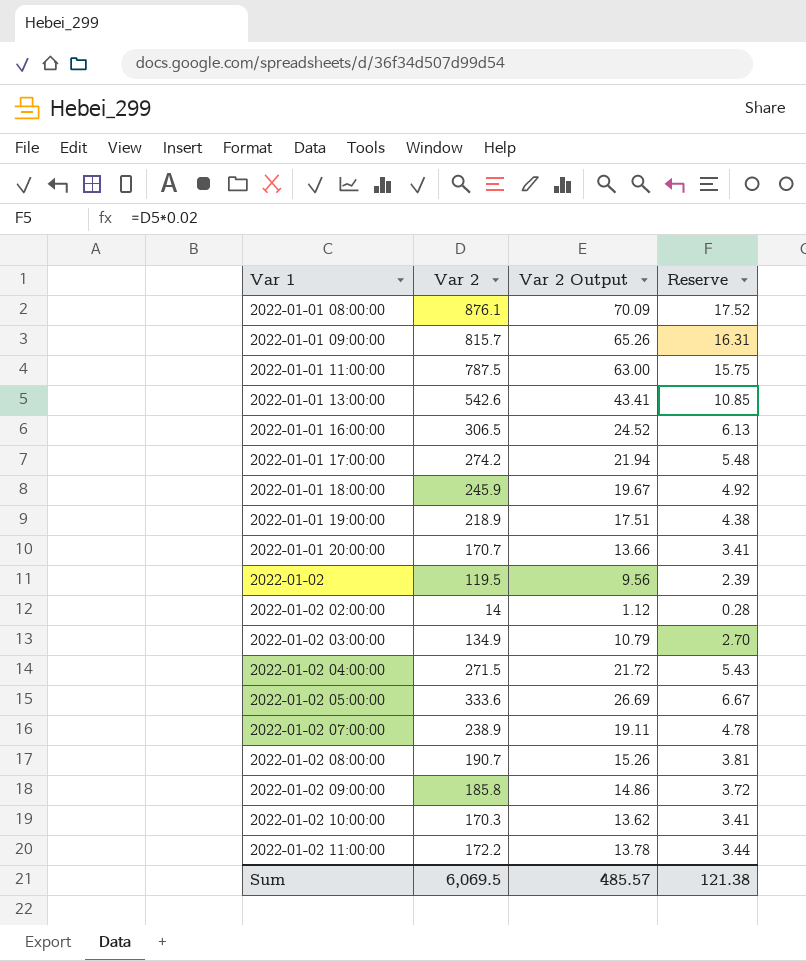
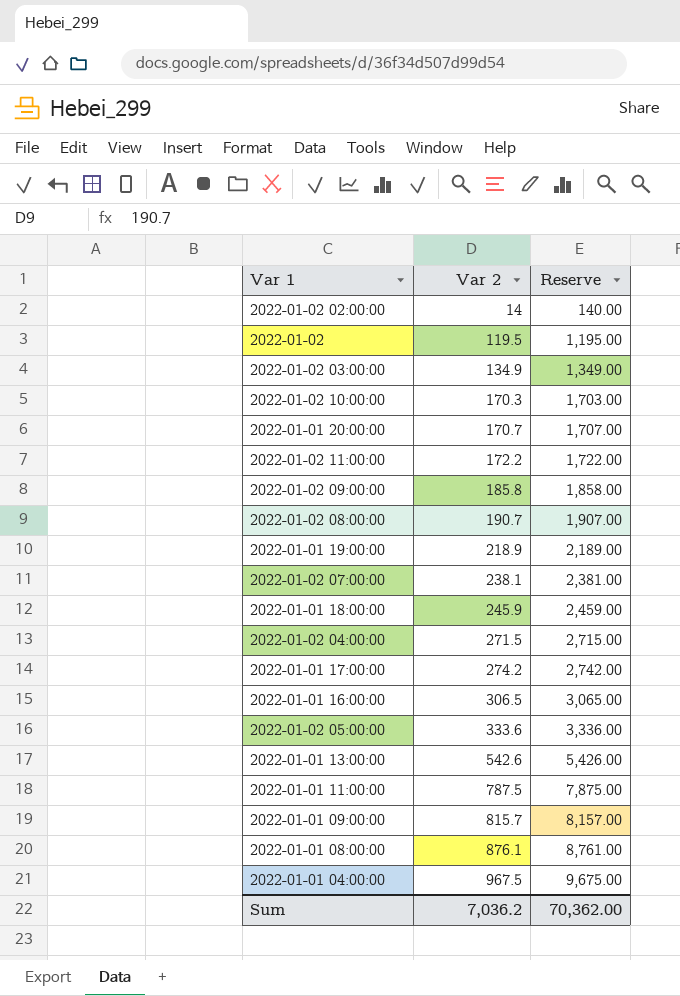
row order: Var 1 ascending -> Var 2 ascending
column Var 2 Output | formula: [Var 2] * 0.08 -> none
column Reserve | formula: [Var 2] * 0.02 -> [Var 2] * 10
2022-01-02 07:00:00 | Var 2: 238.9 -> 238.1
row 2022-01-01 04:00:00: none -> 967.5 | 9,675.00
Sum | Var 2: 6,069.5 -> 7,036.2
Sum | Reserve: 121.38 -> 70,362.00

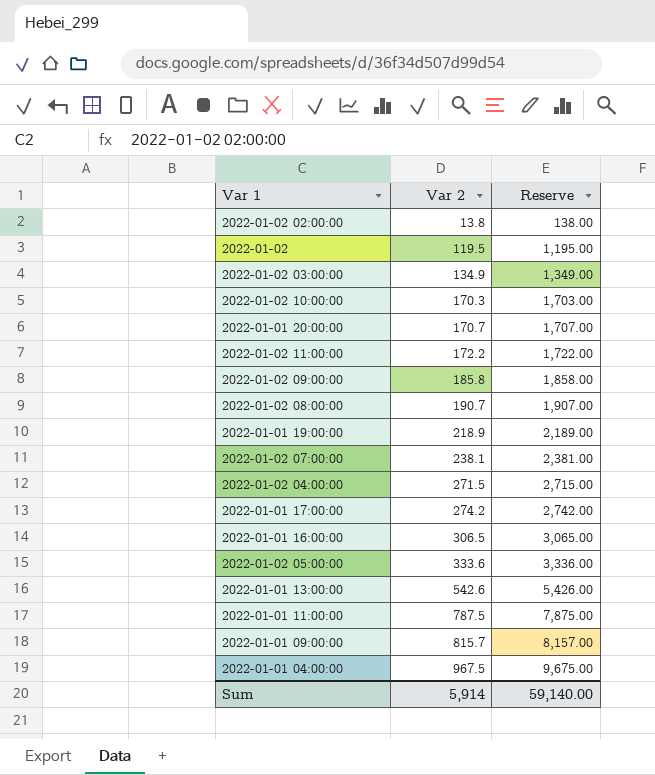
row 2022-01-01 18:00:00: 245.9 | 2,459.00 -> none
row 2022-01-01 08:00:00: 876.1 | 8,761.00 -> none
2022-01-02 02:00:00 | Var 2: 14 -> 13.8
2022-01-02 02:00:00 | Reserve: 140.00 -> 138.00
Sum | Var 2: 7,036.2 -> 5,914
Sum | Reserve: 70,362.00 -> 59,140.00

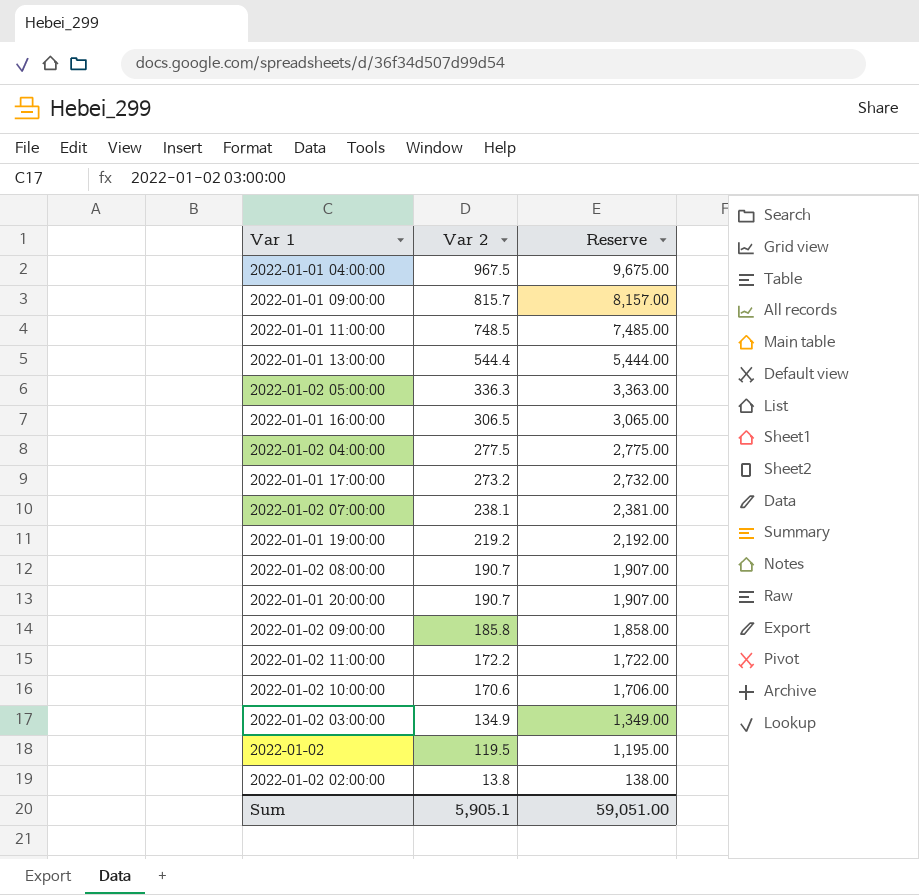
row order: Var 2 ascending -> Var 2 descending
2022-01-01 11:00:00 | Var 2: 787.5 -> 748.5
2022-01-01 11:00:00 | Reserve: 7,875.00 -> 7,485.00
2022-01-01 13:00:00 | Var 2: 542.6 -> 544.4
2022-01-01 13:00:00 | Reserve: 5,426.00 -> 5,444.00
2022-01-02 05:00:00 | Var 2: 333.6 -> 336.3
2022-01-02 05:00:00 | Reserve: 3,336.00 -> 3,363.00
2022-01-02 04:00:00 | Var 2: 271.5 -> 277.5
2022-01-02 04:00:00 | Reserve: 2,715.00 -> 2,775.00
2022-01-01 17:00:00 | Var 2: 274.2 -> 273.2
2022-01-01 17:00:00 | Reserve: 2,742.00 -> 2,732.00
2022-01-01 19:00:00 | Var 2: 218.9 -> 219.2
2022-01-01 19:00:00 | Reserve: 2,189.00 -> 2,192.00
2022-01-01 20:00:00 | Var 2: 170.7 -> 190.7
2022-01-01 20:00:00 | Reserve: 1,707.00 -> 1,907.00
2022-01-02 10:00:00 | Var 2: 170.3 -> 170.6
2022-01-02 10:00:00 | Reserve: 1,703.00 -> 1,706.00
Sum | Var 2: 5,914 -> 5,905.1
Sum | Reserve: 59,140.00 -> 59,051.00

